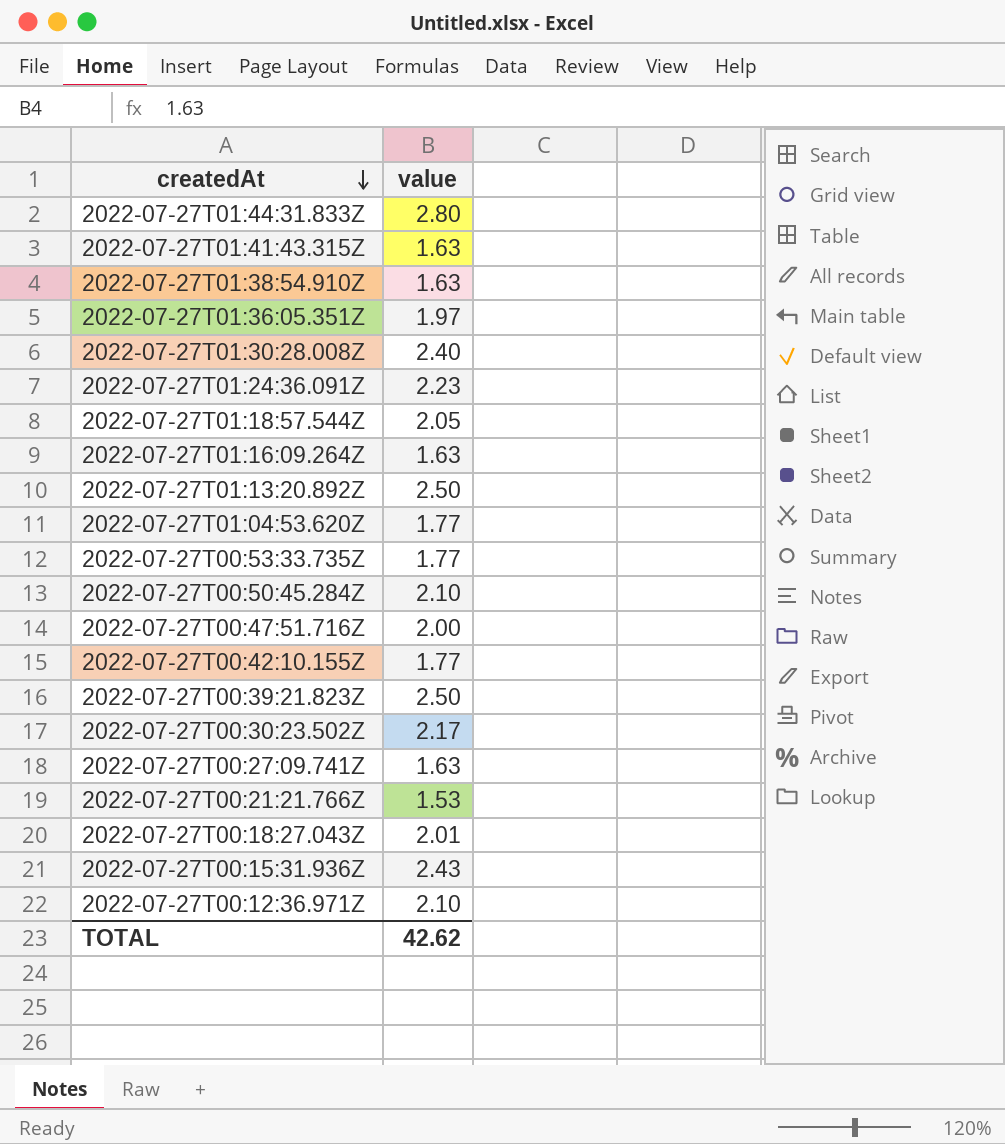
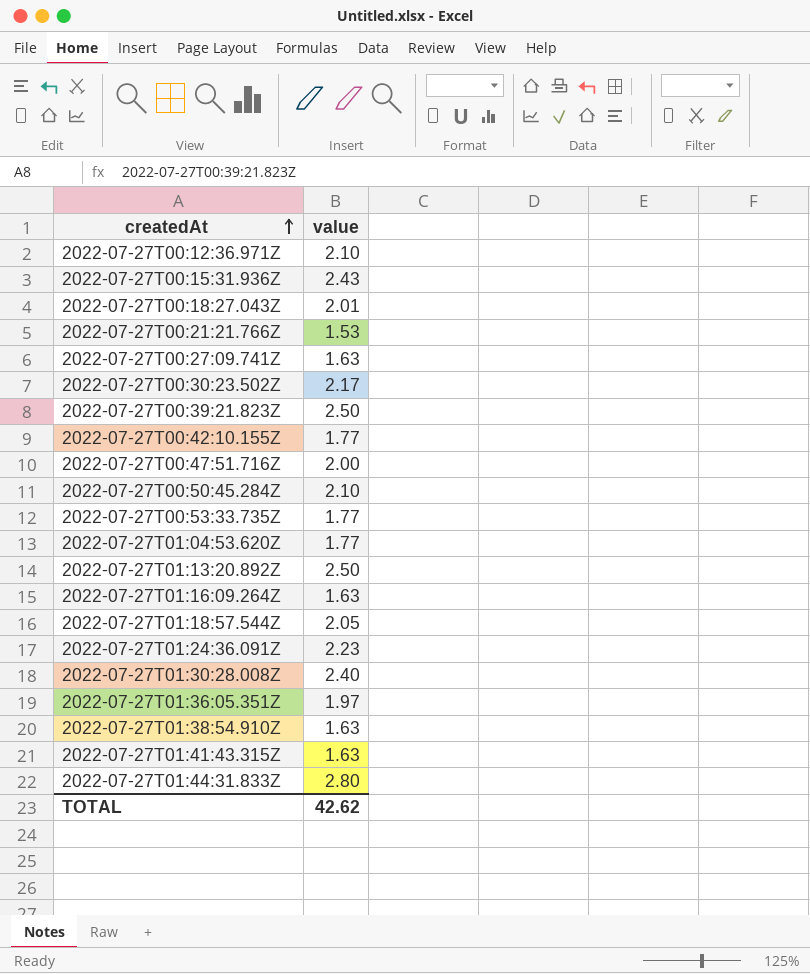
row order: createdAt descending -> createdAt ascending

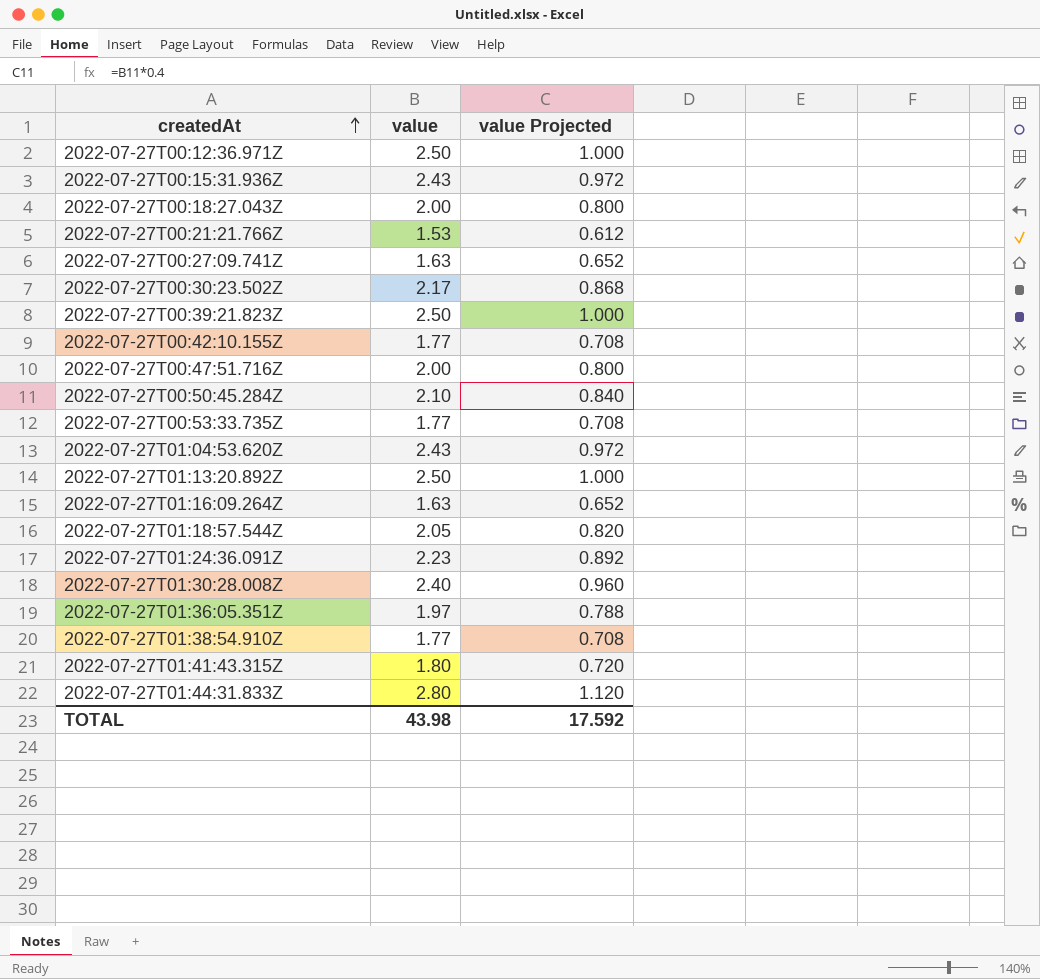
column value Projected | formula: none -> [value] * 0.4
2022-07-27T00:12:36.971Z | value: 2.10 -> 2.50
2022-07-27T00:18:27.043Z | value: 2.01 -> 2.00
2022-07-27T01:04:53.620Z | value: 1.77 -> 2.43
2022-07-27T01:38:54.910Z | value: 1.63 -> 1.77
2022-07-27T01:41:43.315Z | value: 1.63 -> 1.80
TOTAL | value: 42.62 -> 43.98

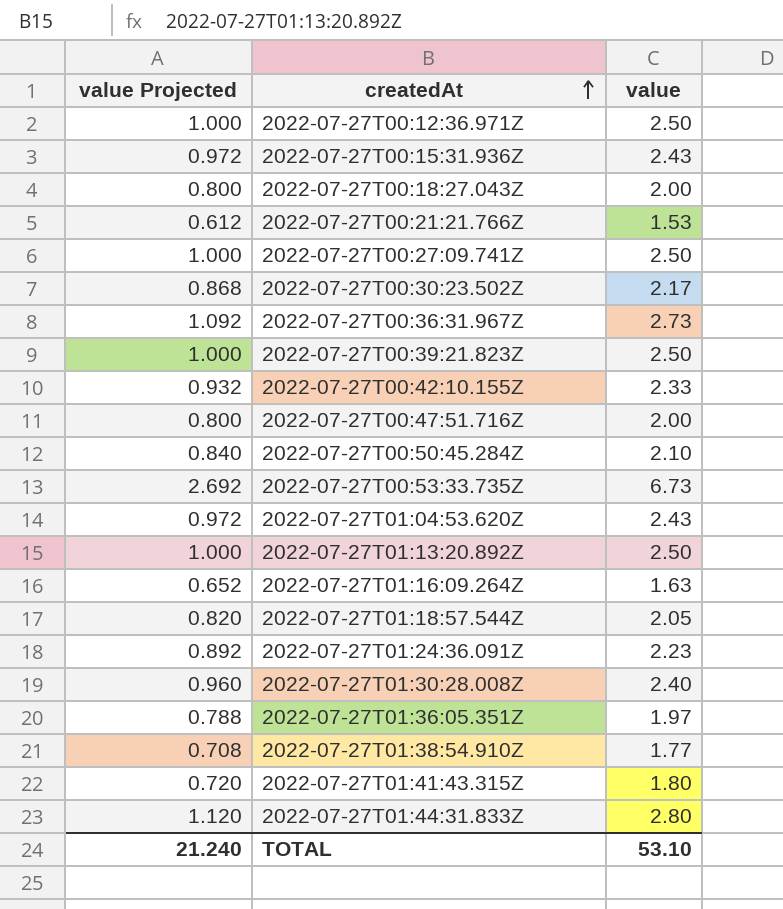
column value Projected | position: 3 -> 1
2022-07-27T00:27:09.741Z | value Projected: 0.652 -> 1.000
2022-07-27T00:27:09.741Z | value: 1.63 -> 2.50
row 2022-07-27T00:36:31.967Z: none -> 1.092 | 2.73
2022-07-27T00:42:10.155Z | value Projected: 0.708 -> 0.932
2022-07-27T00:42:10.155Z | value: 1.77 -> 2.33
2022-07-27T00:53:33.735Z | value Projected: 0.708 -> 2.692
2022-07-27T00:53:33.735Z | value: 1.77 -> 6.73
TOTAL | value Projected: 17.592 -> 21.240
TOTAL | value: 43.98 -> 53.10

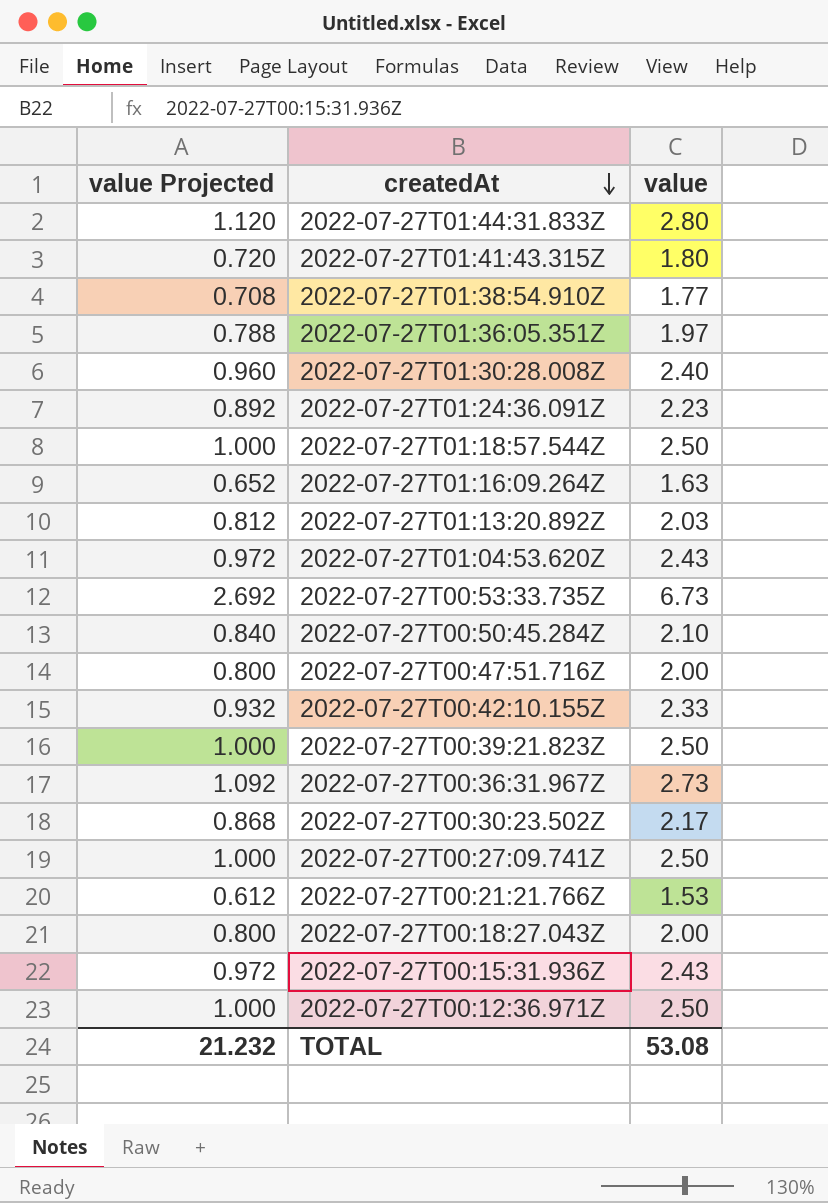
row order: createdAt ascending -> createdAt descending
2022-07-27T01:18:57.544Z | value Projected: 0.820 -> 1.000
2022-07-27T01:18:57.544Z | value: 2.05 -> 2.50
2022-07-27T01:13:20.892Z | value Projected: 1.000 -> 0.812
2022-07-27T01:13:20.892Z | value: 2.50 -> 2.03
TOTAL | value Projected: 21.240 -> 21.232
TOTAL | value: 53.10 -> 53.08

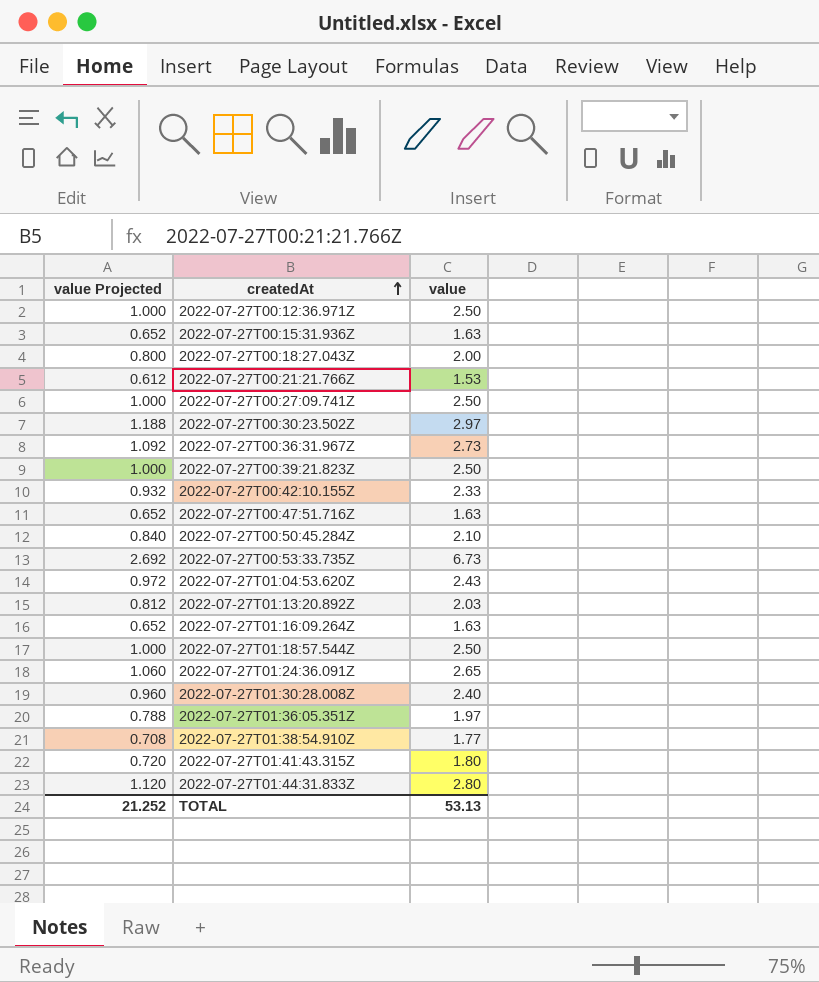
row order: createdAt descending -> createdAt ascending
2022-07-27T00:15:31.936Z | value Projected: 0.972 -> 0.652
2022-07-27T00:15:31.936Z | value: 2.43 -> 1.63
2022-07-27T00:30:23.502Z | value Projected: 0.868 -> 1.188
2022-07-27T00:30:23.502Z | value: 2.17 -> 2.97
2022-07-27T00:47:51.716Z | value Projected: 0.800 -> 0.652
2022-07-27T00:47:51.716Z | value: 2.00 -> 1.63
2022-07-27T01:24:36.091Z | value Projected: 0.892 -> 1.060
2022-07-27T01:24:36.091Z | value: 2.23 -> 2.65
TOTAL | value Projected: 21.232 -> 21.252
TOTAL | value: 53.08 -> 53.13

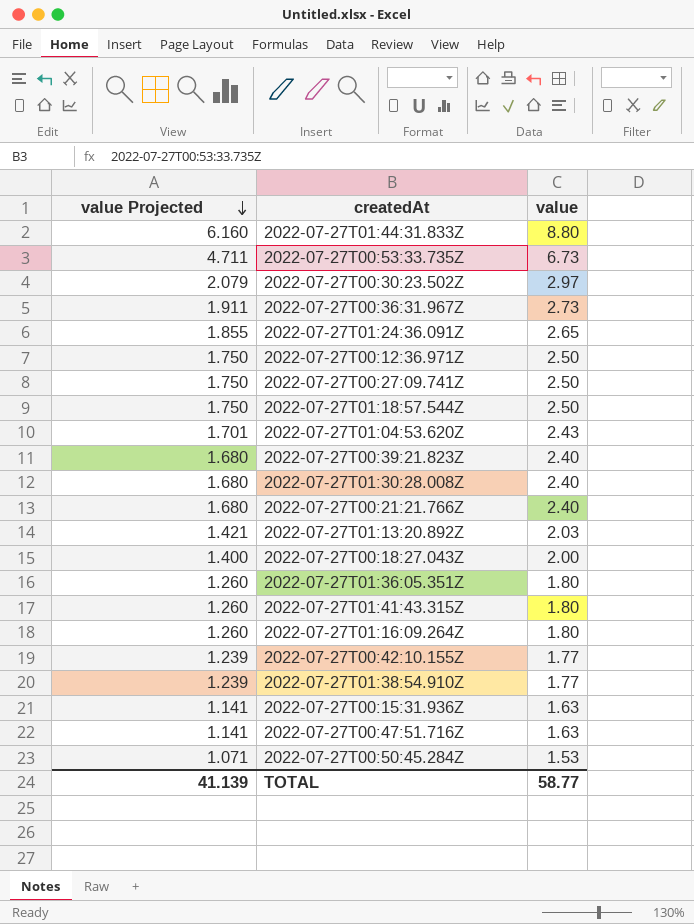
row order: createdAt ascending -> value Projected descending
column value Projected | formula: [value] * 0.4 -> [value] * 0.7
2022-07-27T01:44:31.833Z | value: 2.80 -> 8.80
2022-07-27T00:39:21.823Z | value: 2.50 -> 2.40
2022-07-27T00:21:21.766Z | value: 1.53 -> 2.40
2022-07-27T01:36:05.351Z | value: 1.97 -> 1.80
2022-07-27T01:16:09.264Z | value: 1.63 -> 1.80
2022-07-27T00:42:10.155Z | value: 2.33 -> 1.77
2022-07-27T00:50:45.284Z | value: 2.10 -> 1.53
TOTAL | value Projected: 21.252 -> 41.139
TOTAL | value: 53.13 -> 58.77

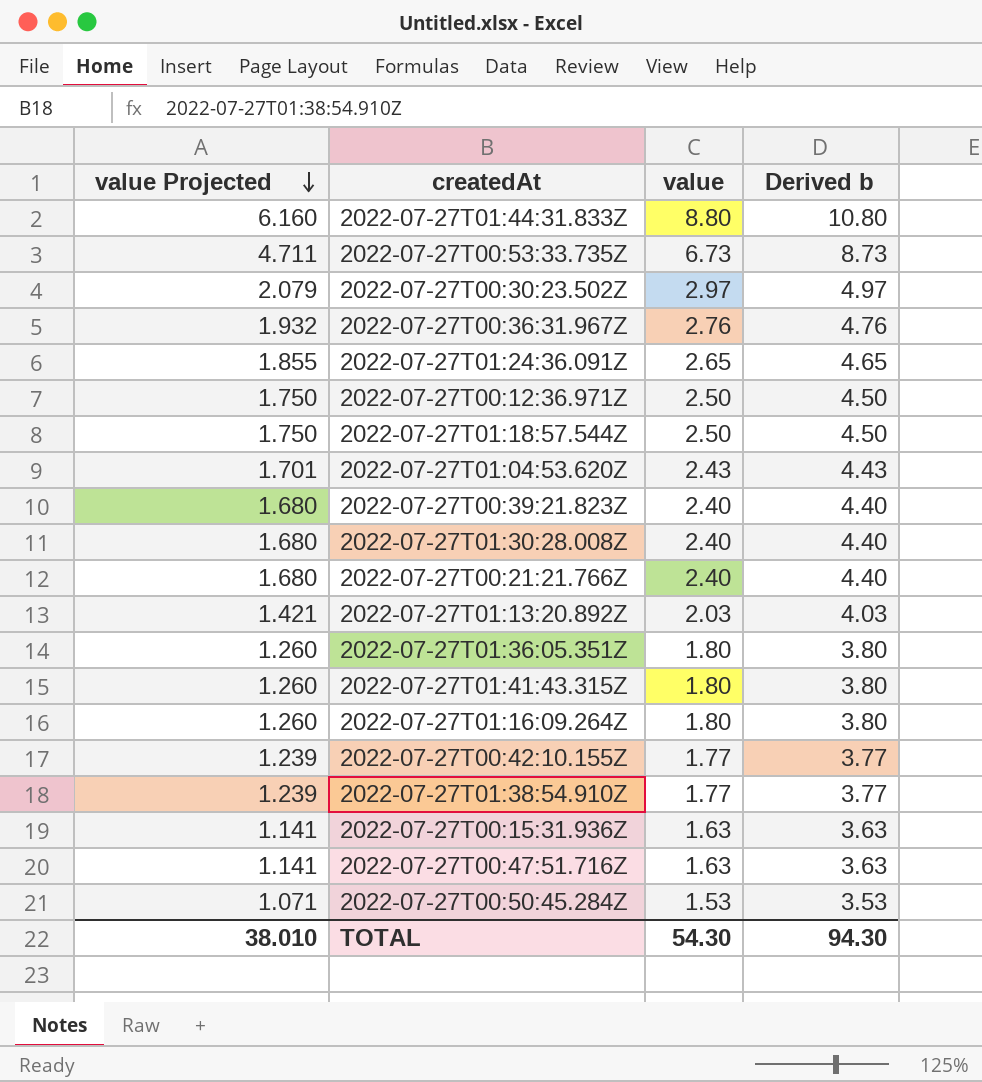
column Derived b | formula: none -> [value] + 2
row 2022-07-27T00:27:09.741Z: 1.750 | 2.50 -> none
row 2022-07-27T00:18:27.043Z: 1.400 | 2.00 -> none
2022-07-27T00:36:31.967Z | value Projected: 1.911 -> 1.932
2022-07-27T00:36:31.967Z | value: 2.73 -> 2.76
TOTAL | value Projected: 41.139 -> 38.010
TOTAL | value: 58.77 -> 54.30

